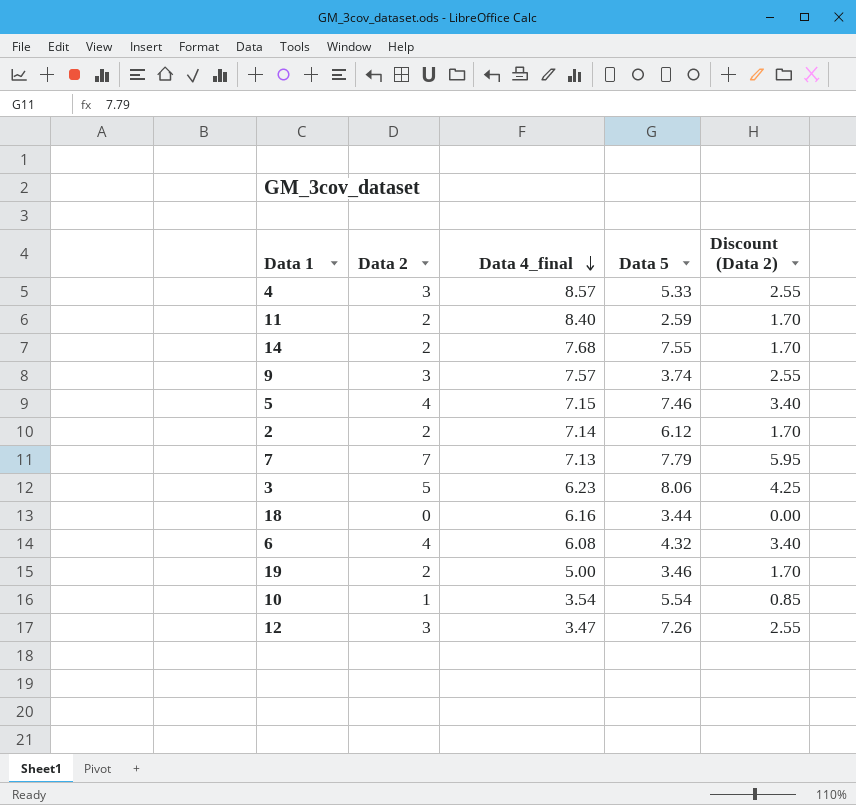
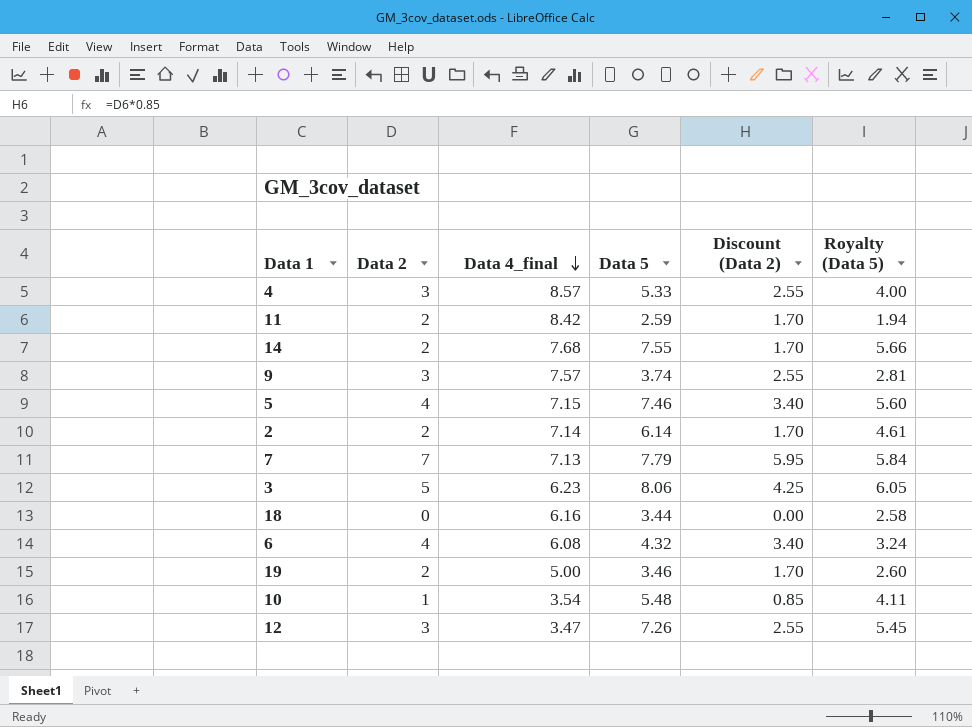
column Royalty (Data 5) | formula: none -> [Data 5] * 0.75
11 | Data 4_final: 8.40 -> 8.42
2 | Data 5: 6.12 -> 6.14
10 | Data 5: 5.54 -> 5.48

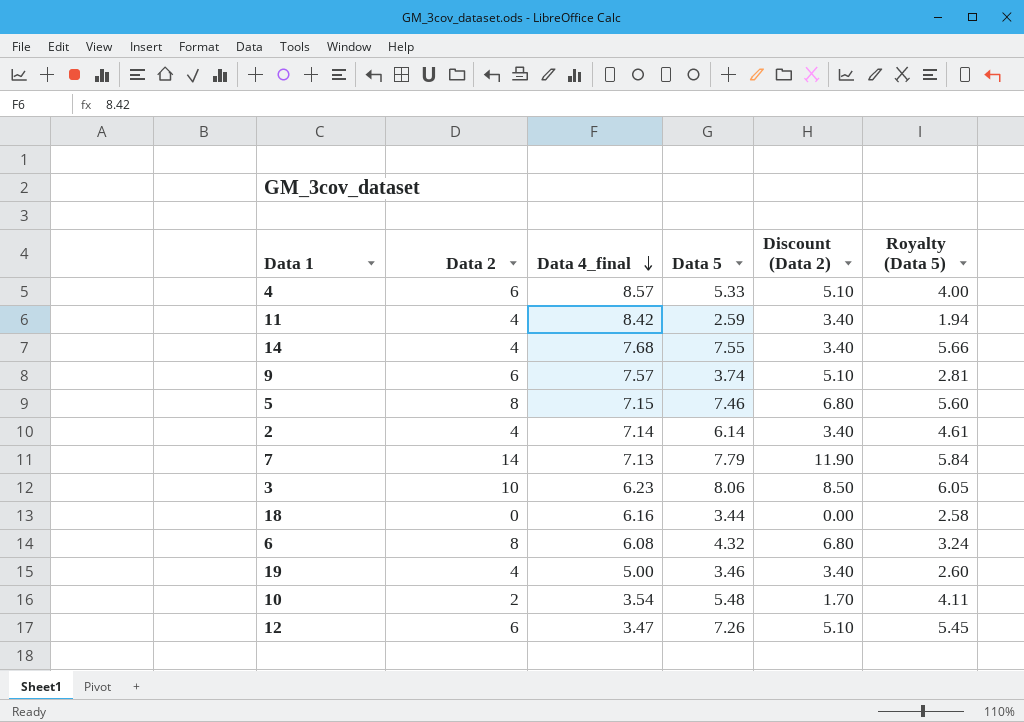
4 | Data 2: 3 -> 6
4 | Discount (Data 2): 2.55 -> 5.10
11 | Data 2: 2 -> 4
11 | Discount (Data 2): 1.70 -> 3.40
14 | Data 2: 2 -> 4
14 | Discount (Data 2): 1.70 -> 3.40
9 | Data 2: 3 -> 6
9 | Discount (Data 2): 2.55 -> 5.10
5 | Data 2: 4 -> 8
5 | Discount (Data 2): 3.40 -> 6.80
2 | Data 2: 2 -> 4
2 | Discount (Data 2): 1.70 -> 3.40
7 | Data 2: 7 -> 14
7 | Discount (Data 2): 5.95 -> 11.90
3 | Data 2: 5 -> 10
3 | Discount (Data 2): 4.25 -> 8.50
6 | Data 2: 4 -> 8
6 | Discount (Data 2): 3.40 -> 6.80
19 | Data 2: 2 -> 4
19 | Discount (Data 2): 1.70 -> 3.40
10 | Data 2: 1 -> 2
10 | Discount (Data 2): 0.85 -> 1.70
12 | Data 2: 3 -> 6
12 | Discount (Data 2): 2.55 -> 5.10

